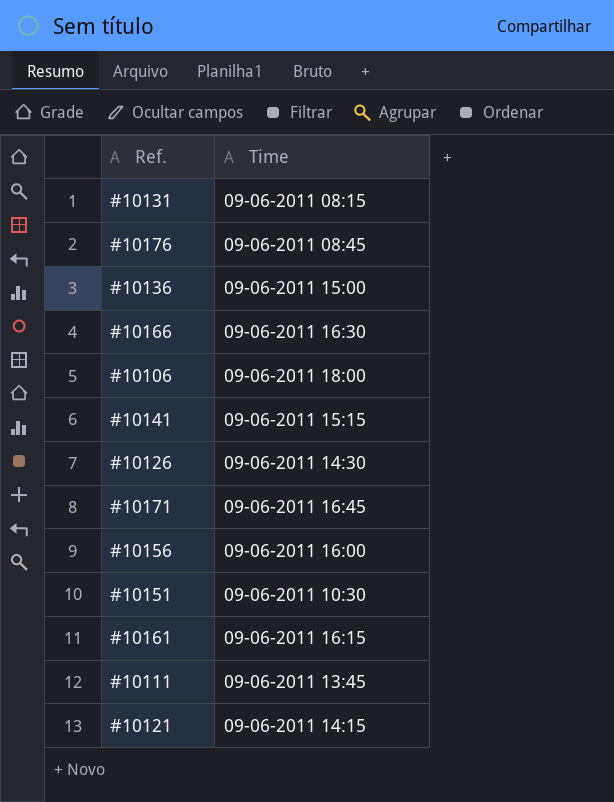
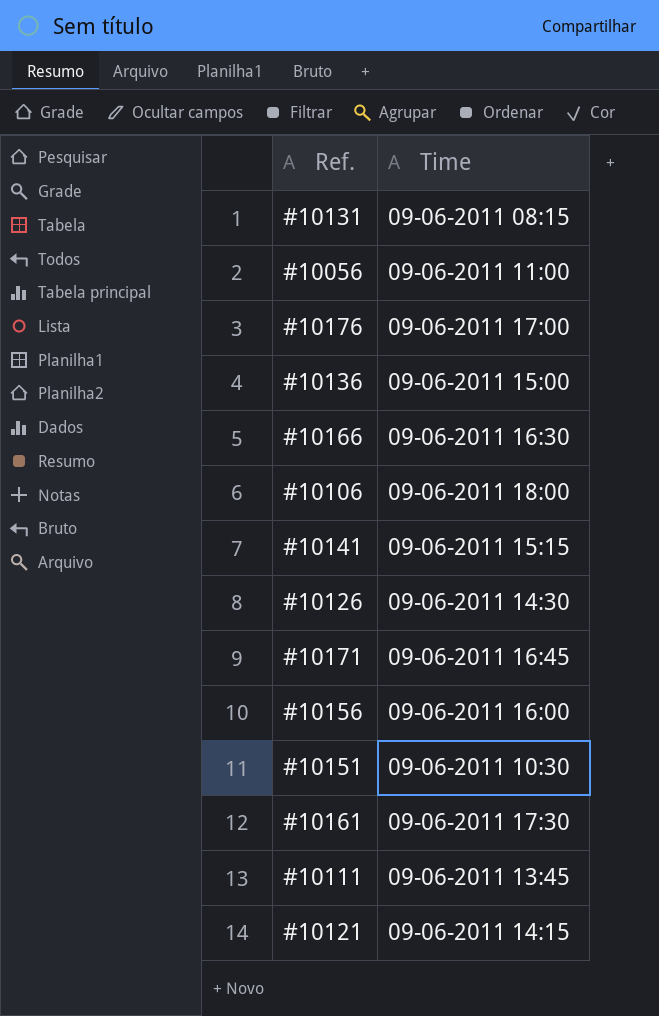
row #10056: none -> 09-06-2011 11:00
#10176 | Time: 09-06-2011 08:45 -> 09-06-2011 17:00
#10161 | Time: 09-06-2011 16:15 -> 09-06-2011 17:30

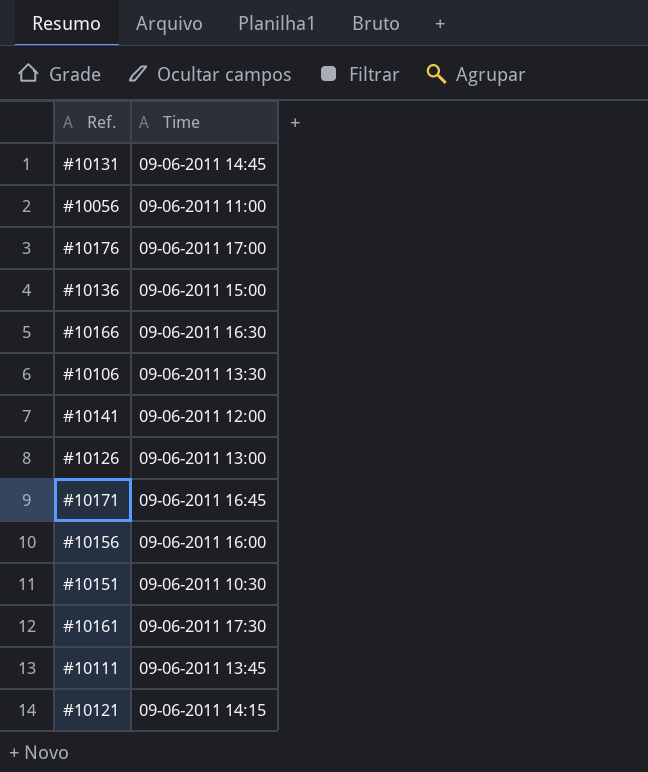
#10131 | Time: 09-06-2011 08:15 -> 09-06-2011 14:45
#10106 | Time: 09-06-2011 18:00 -> 09-06-2011 13:30
#10141 | Time: 09-06-2011 15:15 -> 09-06-2011 12:00
#10126 | Time: 09-06-2011 14:30 -> 09-06-2011 13:00

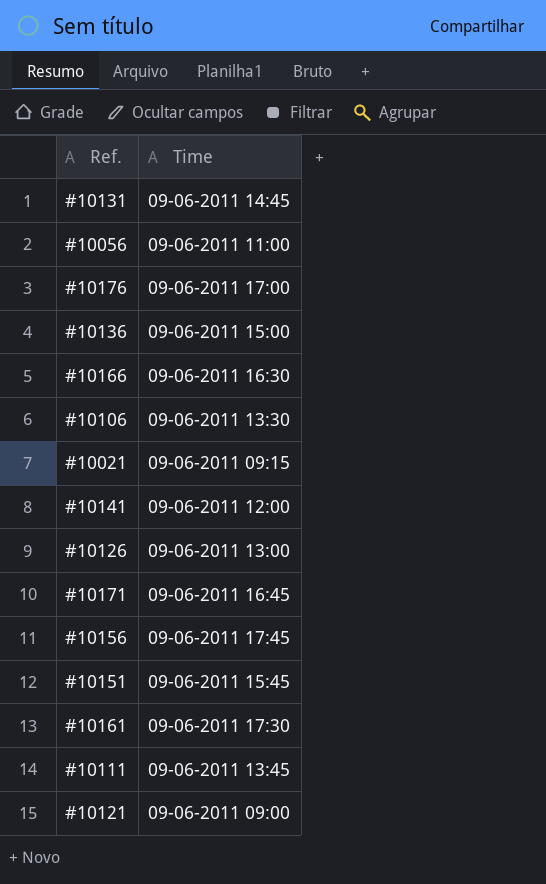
row #10021: none -> 09-06-2011 09:15
#10156 | Time: 09-06-2011 16:00 -> 09-06-2011 17:45
#10151 | Time: 09-06-2011 10:30 -> 09-06-2011 15:45
#10121 | Time: 09-06-2011 14:15 -> 09-06-2011 09:00

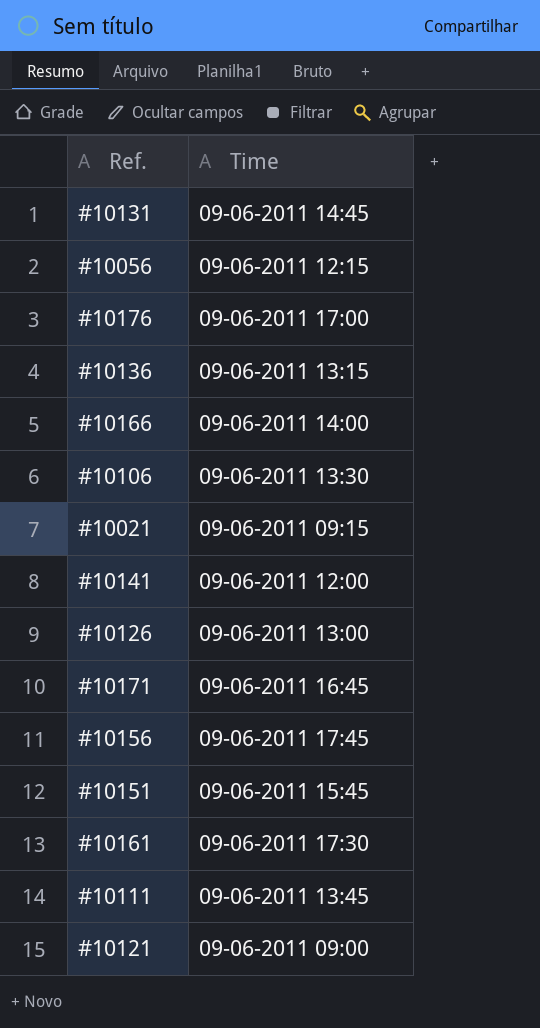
#10056 | Time: 09-06-2011 11:00 -> 09-06-2011 12:15
#10136 | Time: 09-06-2011 15:00 -> 09-06-2011 13:15
#10166 | Time: 09-06-2011 16:30 -> 09-06-2011 14:00

